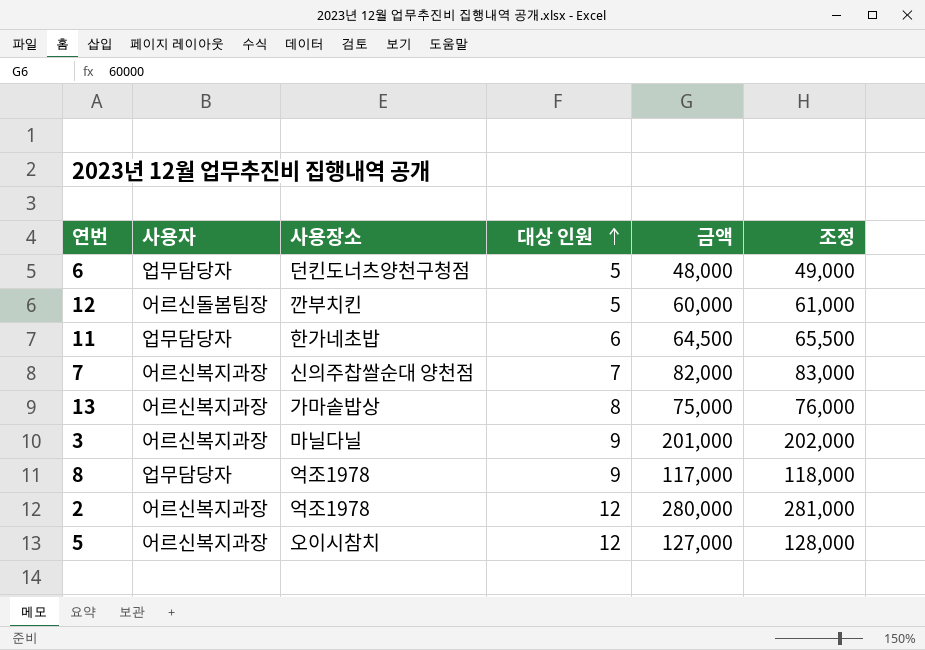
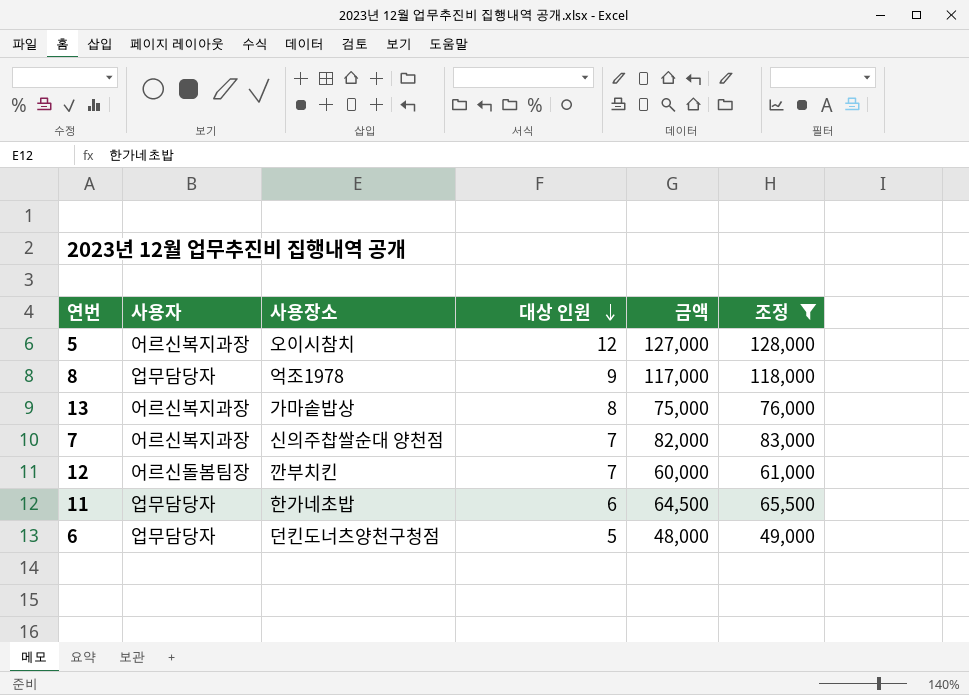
filter: none -> 조정 <= 128,000
row order: 대상 인원 ascending -> 대상 인원 descending
12 | 대상 인원: 5 -> 7

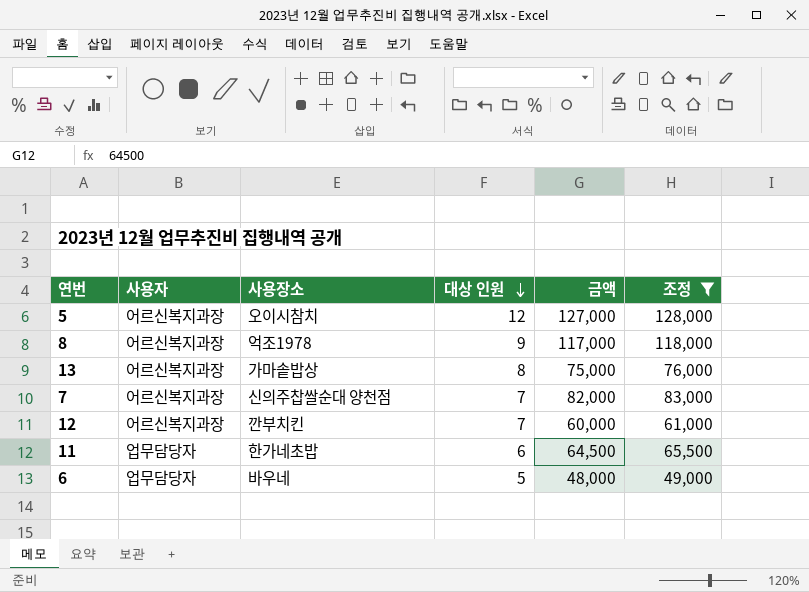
8 | 사용자: 업무담당자 -> 어르신복지과장
12 | 사용자: 어르신돌봄팀장 -> 어르신복지과장
6 | 사용장소: 던킨도너츠양천구청점 -> 바우네

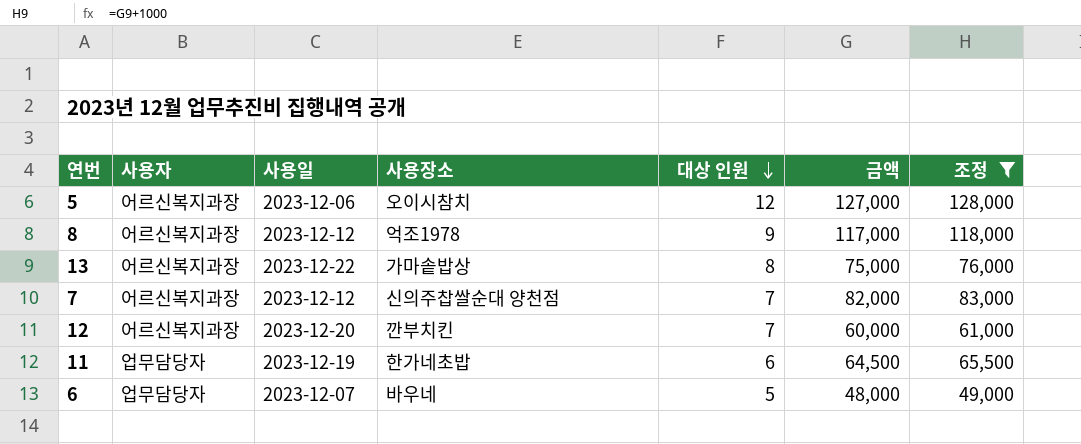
column 사용일 | position: none -> 3

